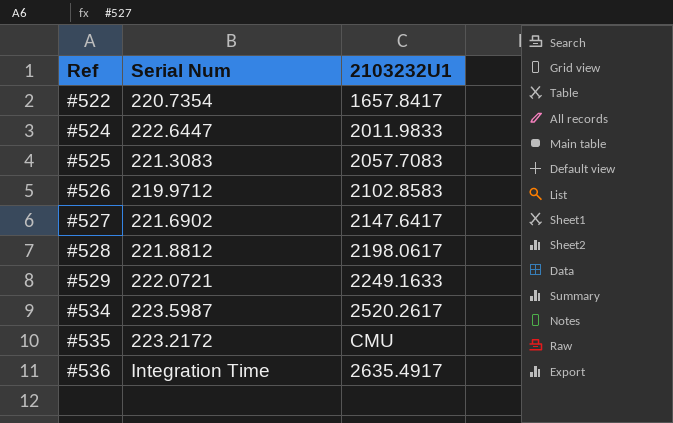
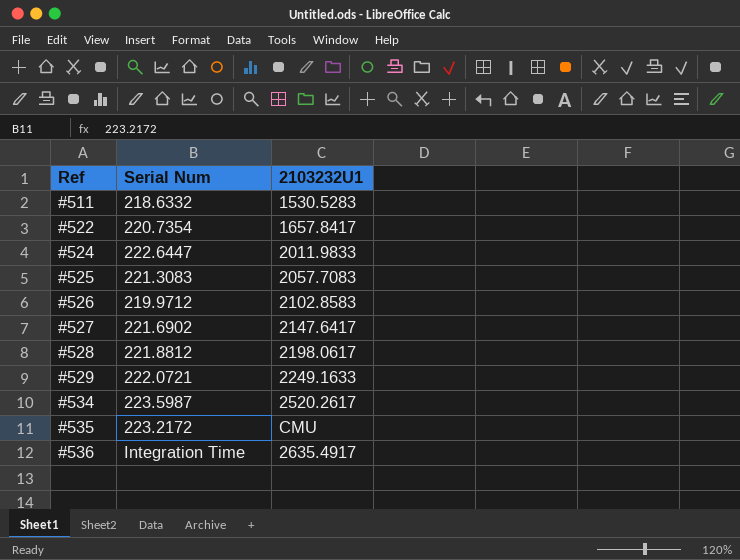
row #511: none -> 218.6332 | 1530.5283

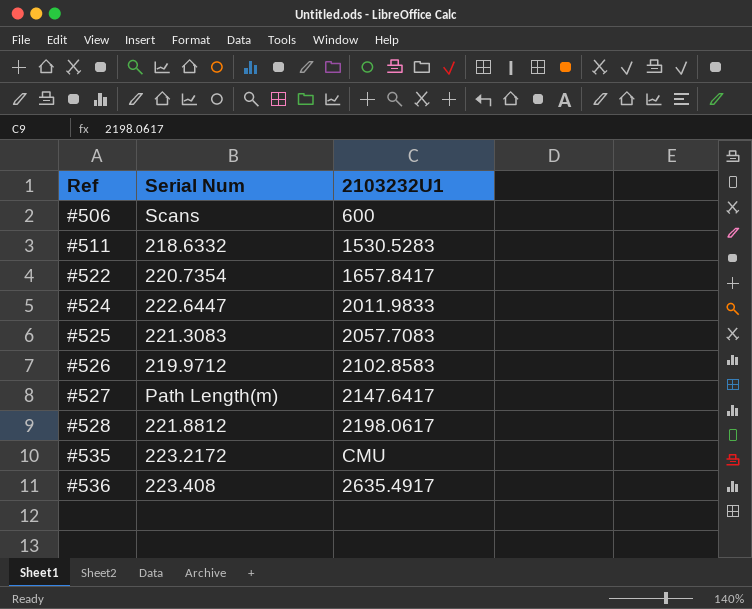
row #529: 222.0721 | 2249.1633 -> none
row #534: 223.5987 | 2520.2617 -> none
row #506: none -> Scans | 600
#527 | Serial Num: 221.6902 -> Path Length(m)
#536 | Serial Num: Integration Time -> 223.408

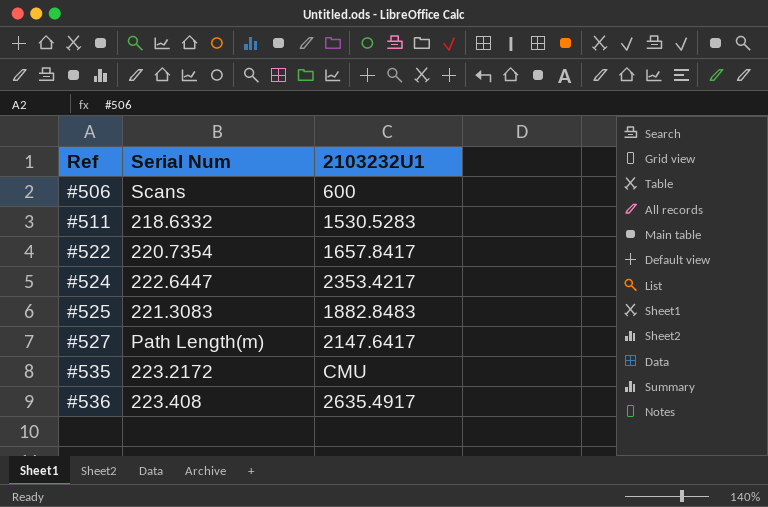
row #526: 219.9712 | 2102.8583 -> none
row #528: 221.8812 | 2198.0617 -> none
#524 | 2103232U1: 2011.9833 -> 2353.4217
#525 | 2103232U1: 2057.7083 -> 1882.8483

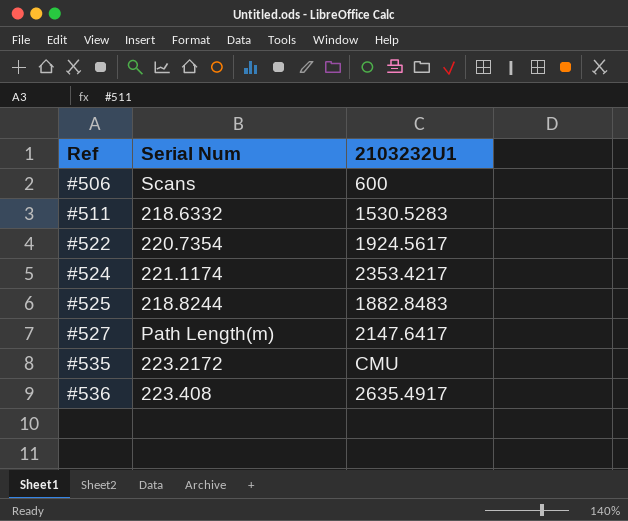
#522 | 2103232U1: 1657.8417 -> 1924.5617
#524 | Serial Num: 222.6447 -> 221.1174
#525 | Serial Num: 221.3083 -> 218.8244

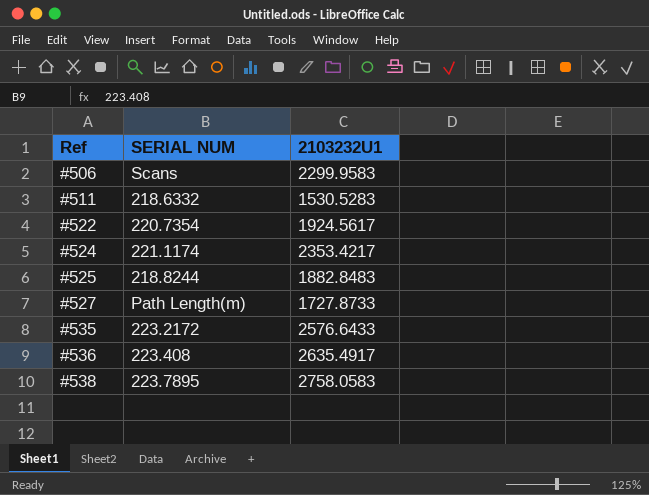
column name: Serial Num -> SERIAL NUM
#506 | 2103232U1: 600 -> 2299.9583
#527 | 2103232U1: 2147.6417 -> 1727.8733
#535 | 2103232U1: CMU -> 2576.6433
row #538: none -> 223.7895 | 2758.0583

